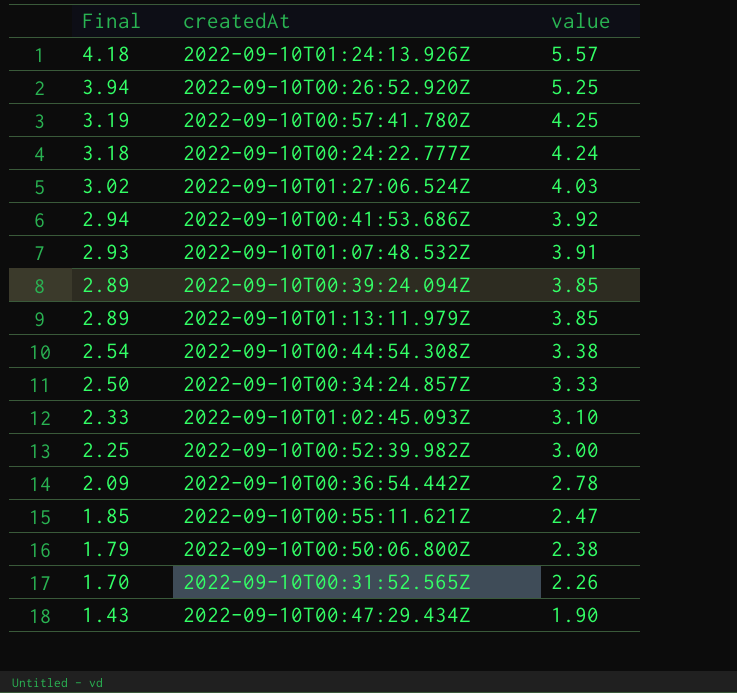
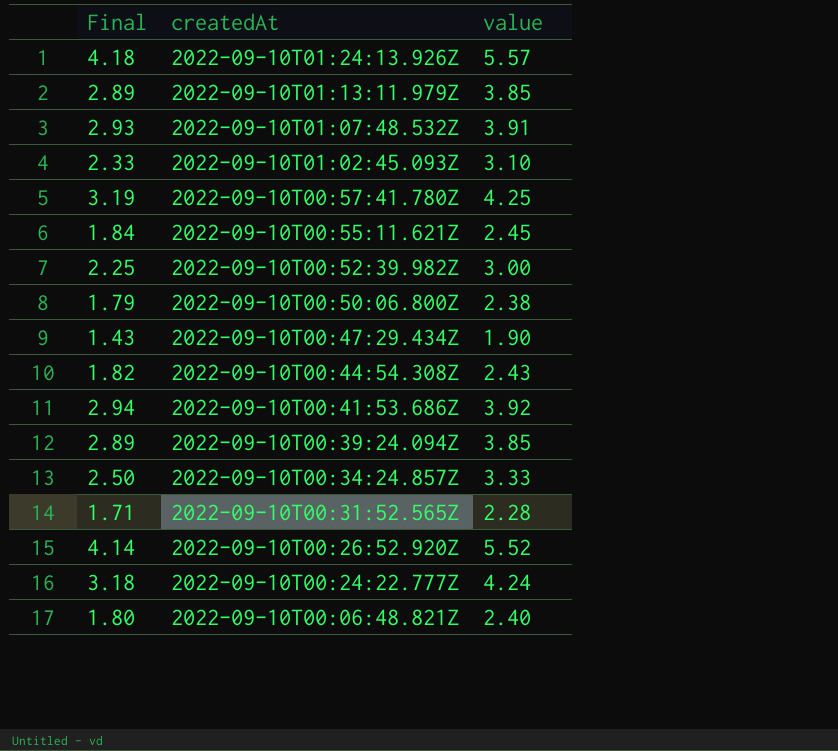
row order: Final descending -> createdAt descending
row 2022-09-10T01:27:06.524Z: 3.02 | 4.03 -> none
row 2022-09-10T00:36:54.442Z: 2.09 | 2.78 -> none
2022-09-10T00:55:11.621Z | Final: 1.85 -> 1.84
2022-09-10T00:55:11.621Z | value: 2.47 -> 2.45
2022-09-10T00:44:54.308Z | Final: 2.54 -> 1.82
2022-09-10T00:44:54.308Z | value: 3.38 -> 2.43
2022-09-10T00:31:52.565Z | Final: 1.70 -> 1.71
2022-09-10T00:31:52.565Z | value: 2.26 -> 2.28
2022-09-10T00:26:52.920Z | Final: 3.94 -> 4.14
2022-09-10T00:26:52.920Z | value: 5.25 -> 5.52
row 2022-09-10T00:06:48.821Z: none -> 1.80 | 2.40

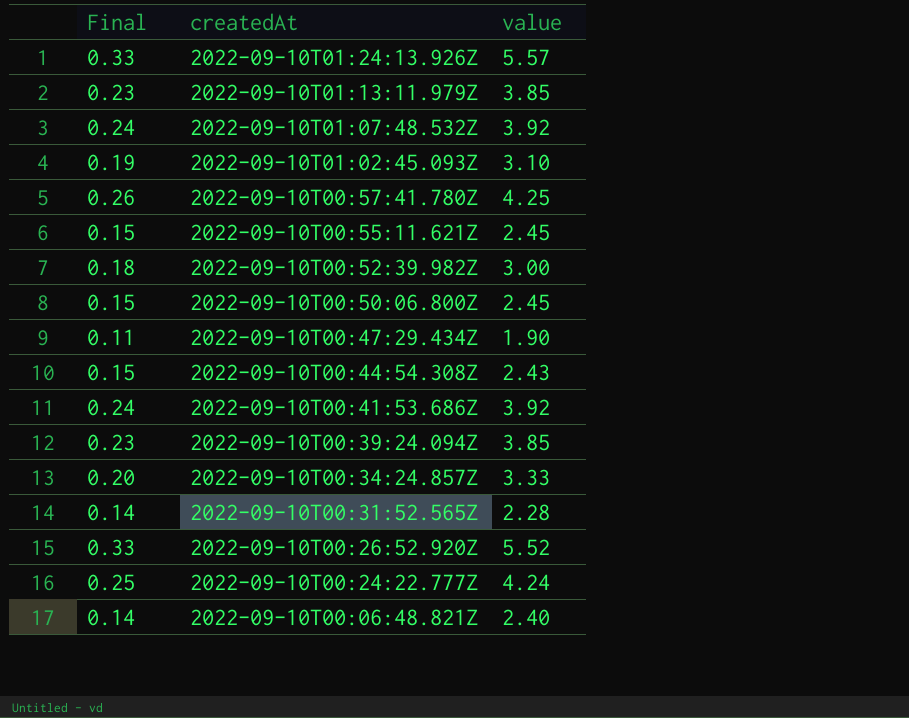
column Final | formula: [value] * 0.75 -> [value] * 0.06
2022-09-10T01:07:48.532Z | value: 3.91 -> 3.92
2022-09-10T00:50:06.800Z | value: 2.38 -> 2.45

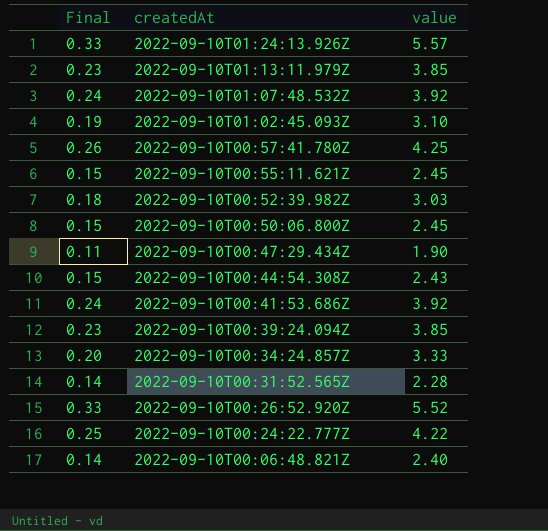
2022-09-10T00:52:39.982Z | value: 3.00 -> 3.03
2022-09-10T00:24:22.777Z | value: 4.24 -> 4.22

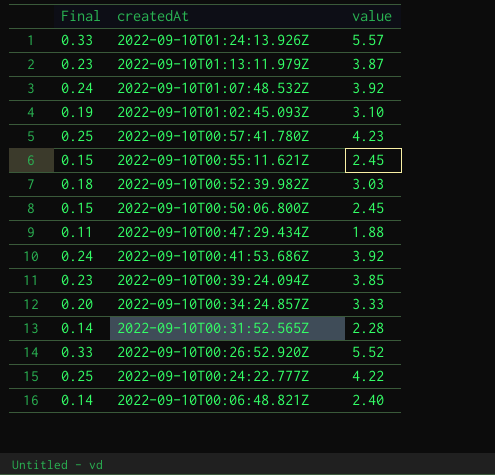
row 2022-09-10T00:44:54.308Z: 0.15 | 2.43 -> none
2022-09-10T01:13:11.979Z | value: 3.85 -> 3.87
2022-09-10T00:57:41.780Z | Final: 0.26 -> 0.25
2022-09-10T00:57:41.780Z | value: 4.25 -> 4.23
2022-09-10T00:47:29.434Z | value: 1.90 -> 1.88

